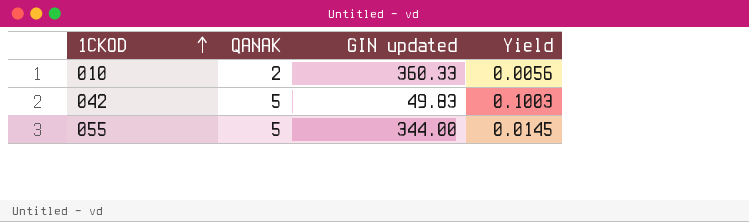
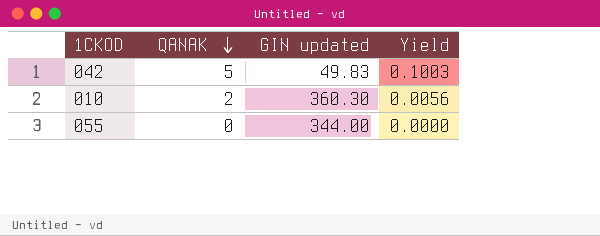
row order: 1CKOD ascending -> QANAK descending
010 | GIN updated: 360.33 -> 360.30
055 | QANAK: 5 -> 0
055 | Yield: 0.0145 -> 0.0000

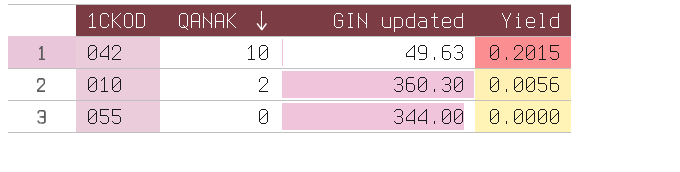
042 | QANAK: 5 -> 10
042 | GIN updated: 49.83 -> 49.63
042 | Yield: 0.1003 -> 0.2015

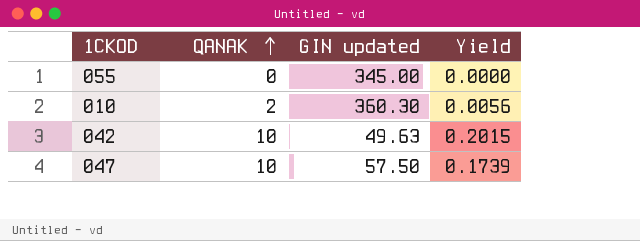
row order: QANAK descending -> QANAK ascending
055 | GIN updated: 344.00 -> 345.00
row 047: none -> 10 | 57.50 | 0.1739

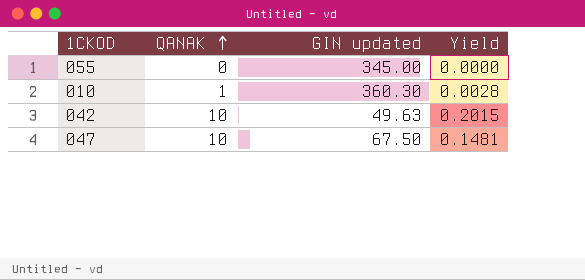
010 | QANAK: 2 -> 1
010 | Yield: 0.0056 -> 0.0028
047 | GIN updated: 57.50 -> 67.50
047 | Yield: 0.1739 -> 0.1481

